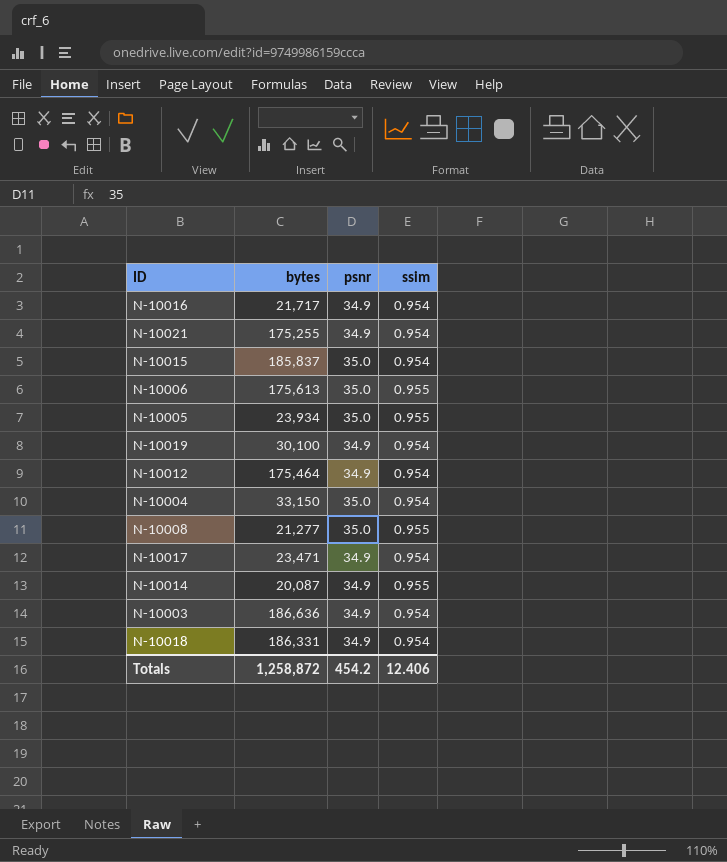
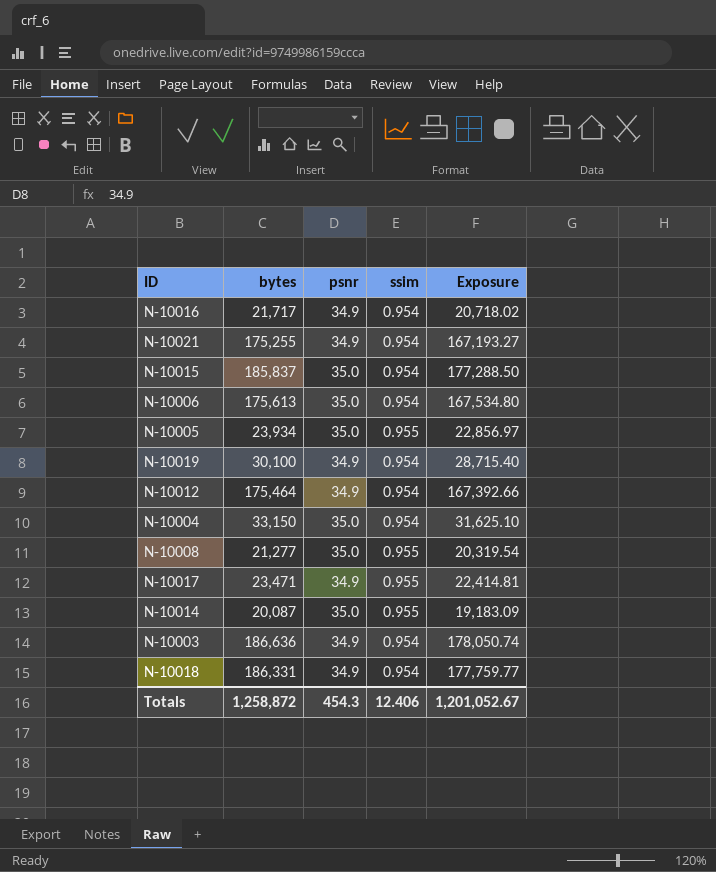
column Exposure | formula: none -> [bytes] * [ssim]
N-10006 | ssim: 0.955 -> 0.954
N-10017 | ssim: 0.954 -> 0.955
N-10014 | psnr: 34.9 -> 35.0
Totals | psnr: 454.2 -> 454.3

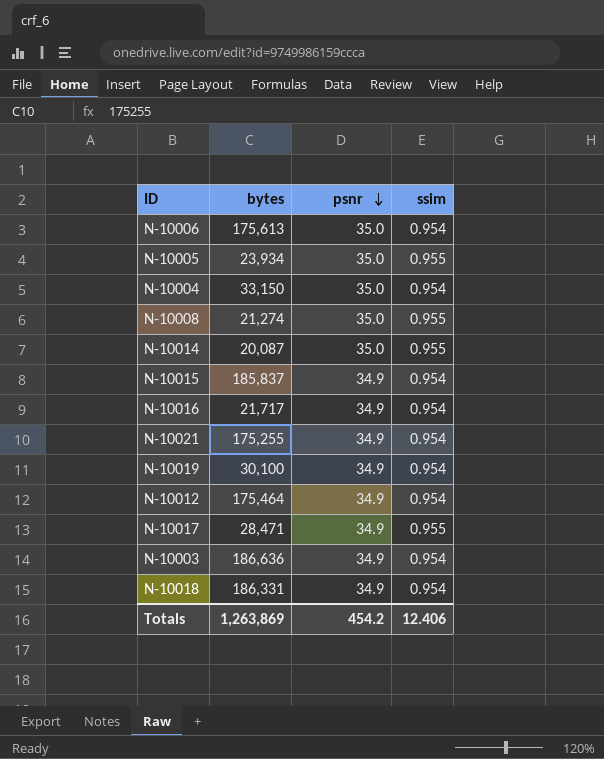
row order: none -> psnr descending
column Exposure | formula: [bytes] * [ssim] -> none
N-10008 | bytes: 21,277 -> 21,274
N-10015 | psnr: 35.0 -> 34.9
N-10017 | bytes: 23,471 -> 28,471
Totals | bytes: 1,258,872 -> 1,263,869
Totals | psnr: 454.3 -> 454.2

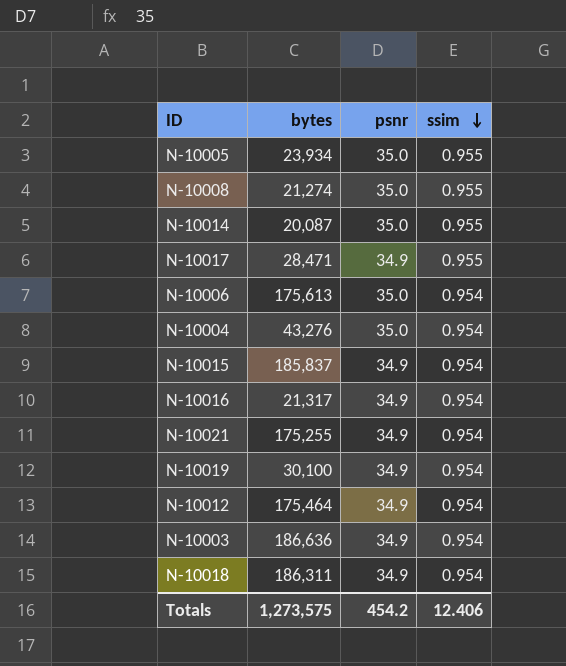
row order: psnr descending -> ssim descending
N-10004 | bytes: 33,150 -> 43,276
N-10016 | bytes: 21,717 -> 21,317
N-10018 | bytes: 186,331 -> 186,311
Totals | bytes: 1,263,869 -> 1,273,575

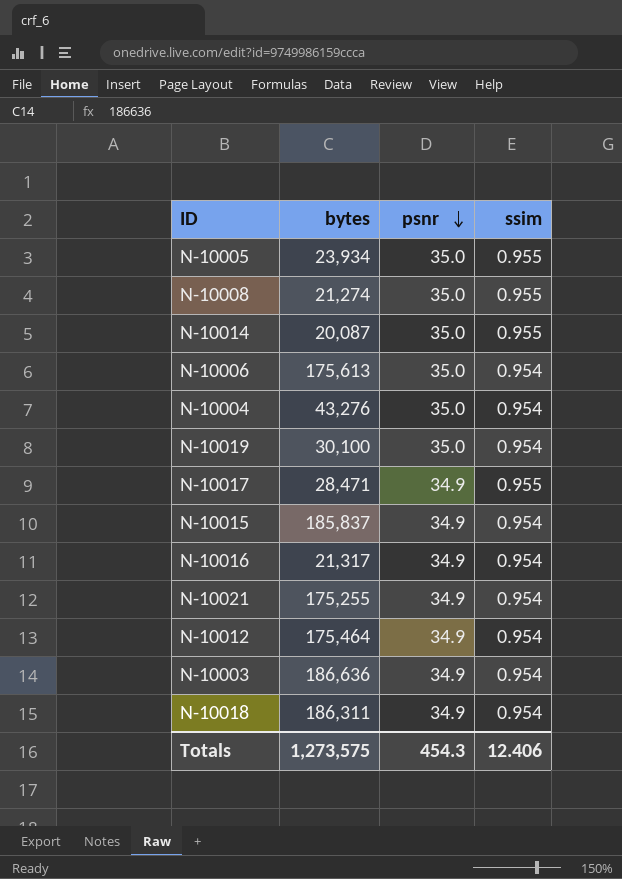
row order: ssim descending -> psnr descending
N-10019 | psnr: 34.9 -> 35.0
Totals | psnr: 454.2 -> 454.3

